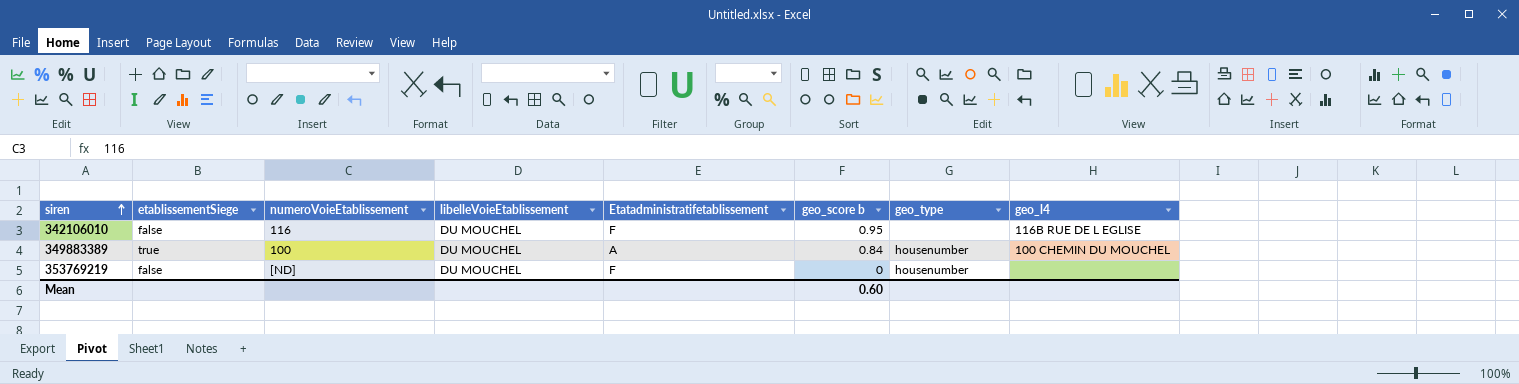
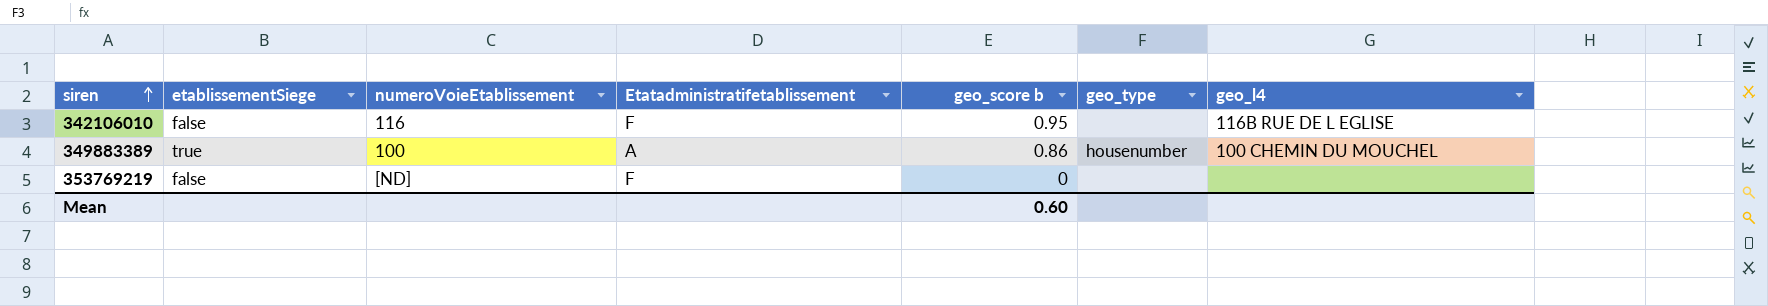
column libelleVoieEtablissement | position: 4 -> none
349883389 | geo_score b: 0.84 -> 0.86
353769219 | geo_type: housenumber -> none

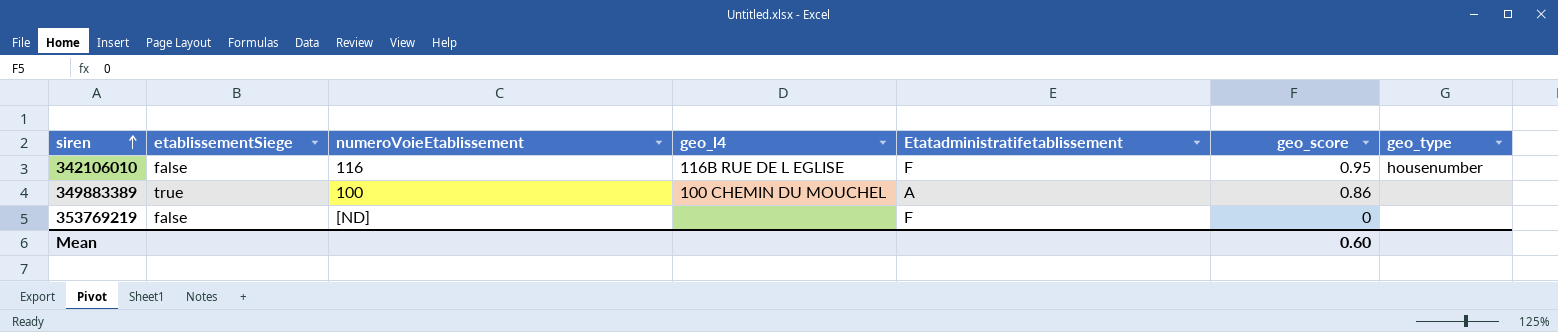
column geo_l4 | position: 7 -> 4
column name: geo_score b -> geo_score
342106010 | geo_type: none -> housenumber
349883389 | geo_type: housenumber -> none

